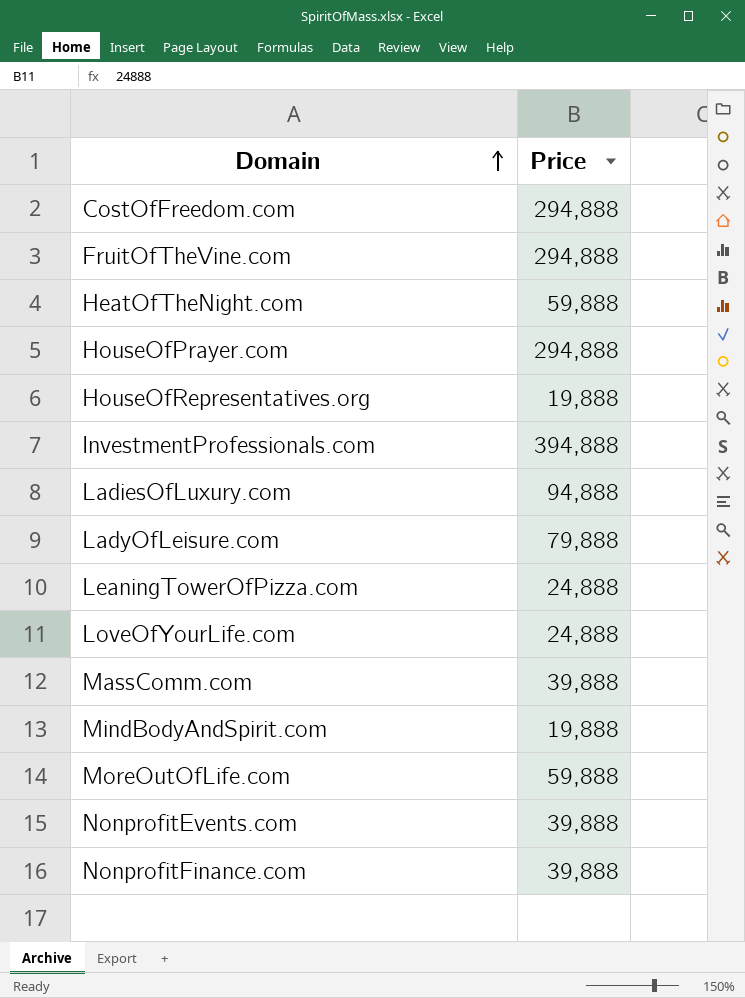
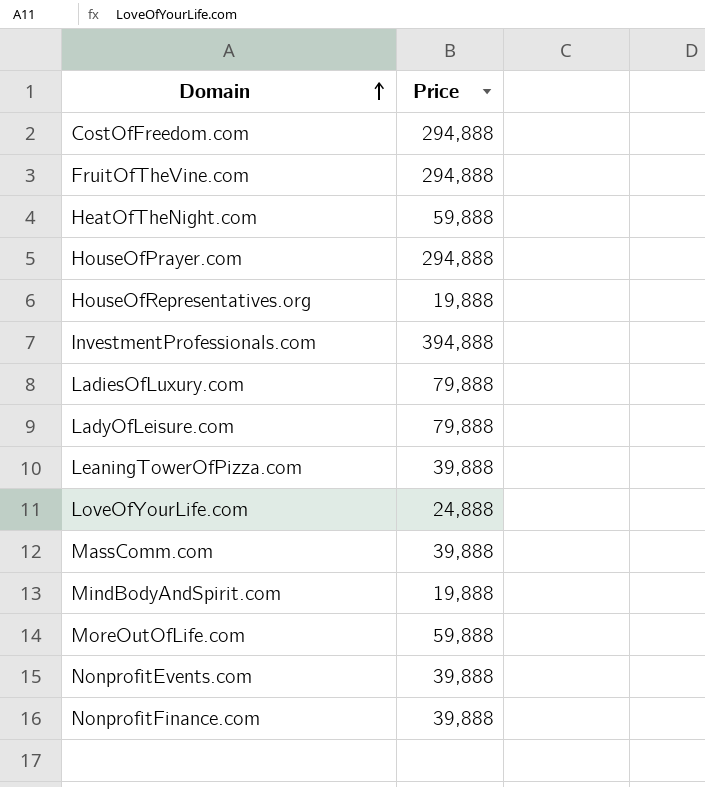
LadiesOfLuxury.com | Price: 94,888 -> 79,888
LeaningTowerOfPizza.com | Price: 24,888 -> 39,888

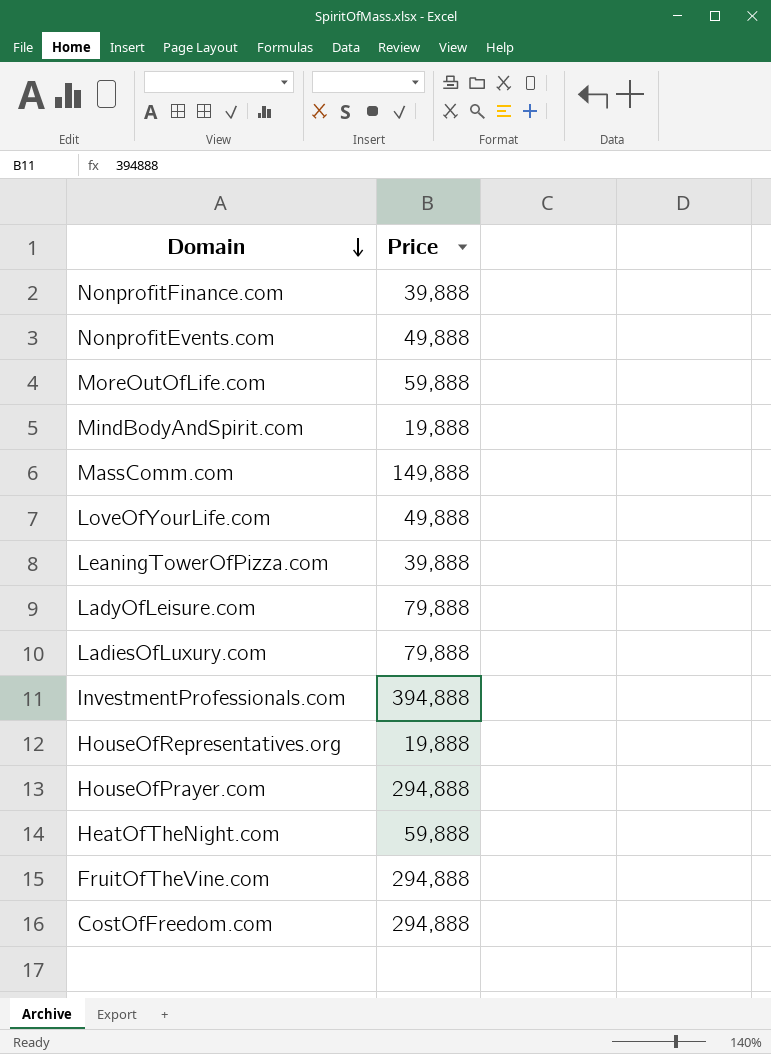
row order: Domain ascending -> Domain descending
NonprofitEvents.com | Price: 39,888 -> 49,888
MassComm.com | Price: 39,888 -> 149,888
LoveOfYourLife.com | Price: 24,888 -> 49,888

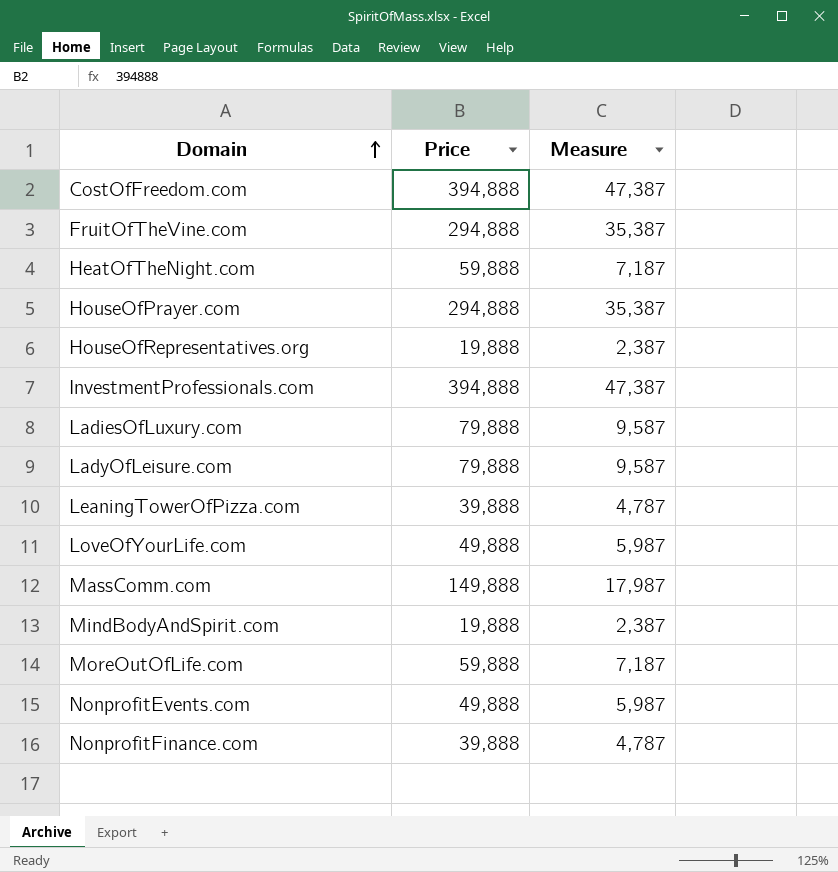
row order: Domain descending -> Domain ascending
column Measure | formula: none -> [Price] * 0.12
CostOfFreedom.com | Price: 294,888 -> 394,888

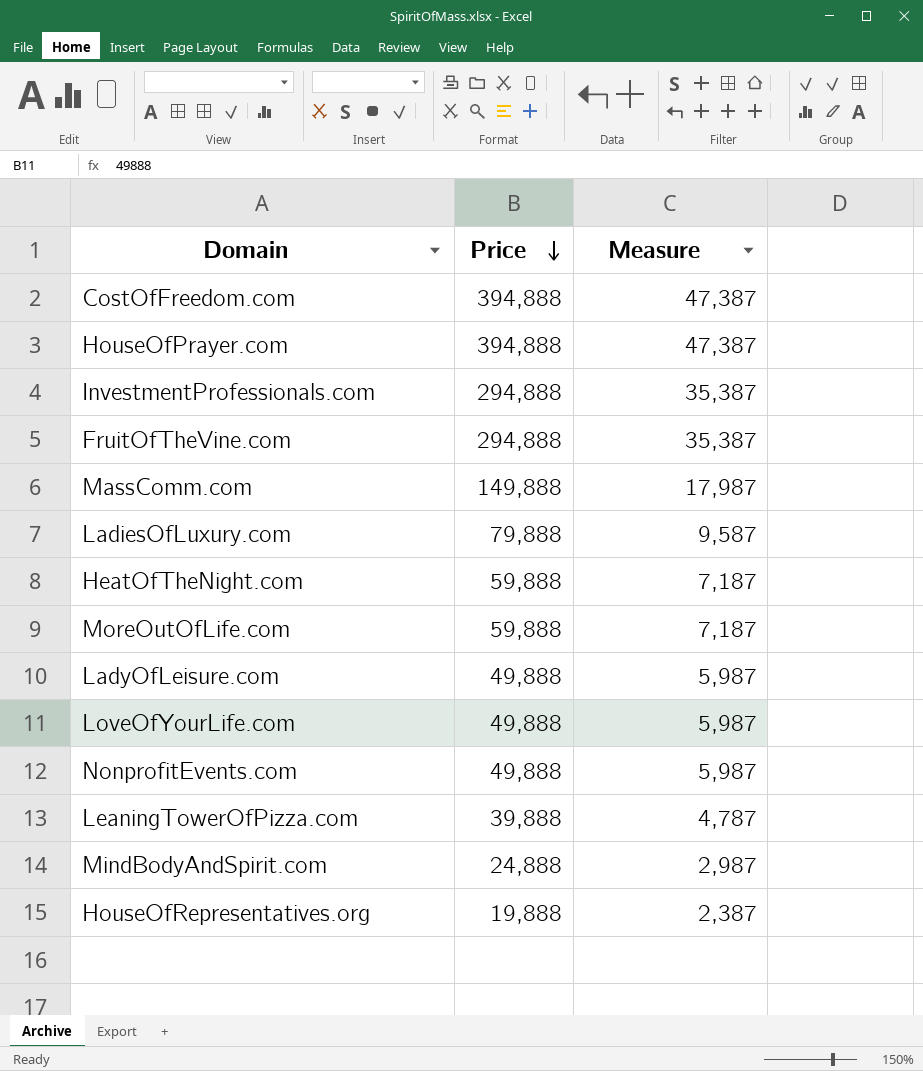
row order: Domain ascending -> Price descending
row NonprofitFinance.com: 39,888 | 4,787 -> none
HouseOfPrayer.com | Price: 294,888 -> 394,888
HouseOfPrayer.com | Measure: 35,387 -> 47,387
InvestmentProfessionals.com | Price: 394,888 -> 294,888
InvestmentProfessionals.com | Measure: 47,387 -> 35,387
LadyOfLeisure.com | Price: 79,888 -> 49,888
LadyOfLeisure.com | Measure: 9,587 -> 5,987
MindBodyAndSpirit.com | Price: 19,888 -> 24,888
MindBodyAndSpirit.com | Measure: 2,387 -> 2,987

